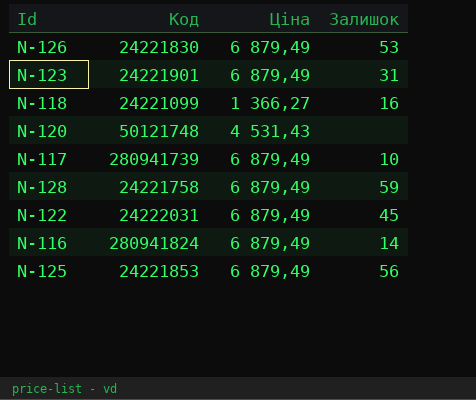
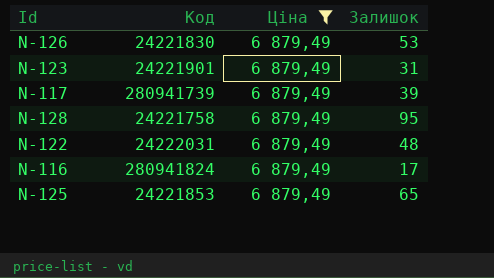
filter: none -> Ціна = 6 879,49
N-117 | Залишок: 10 -> 39
N-128 | Залишок: 59 -> 95
N-122 | Залишок: 45 -> 48
N-116 | Залишок: 14 -> 17
N-125 | Залишок: 56 -> 65

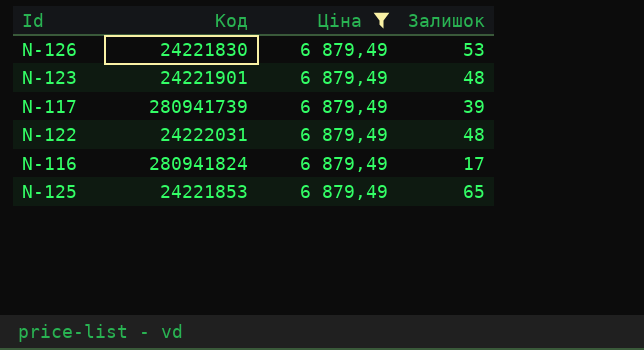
row N-128: 24221758 | 6 879,49 | 95 -> none
N-123 | Залишок: 31 -> 48

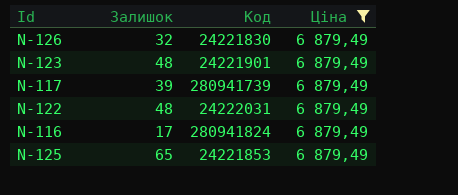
column Залишок | position: 4 -> 2
N-126 | Залишок: 53 -> 32

